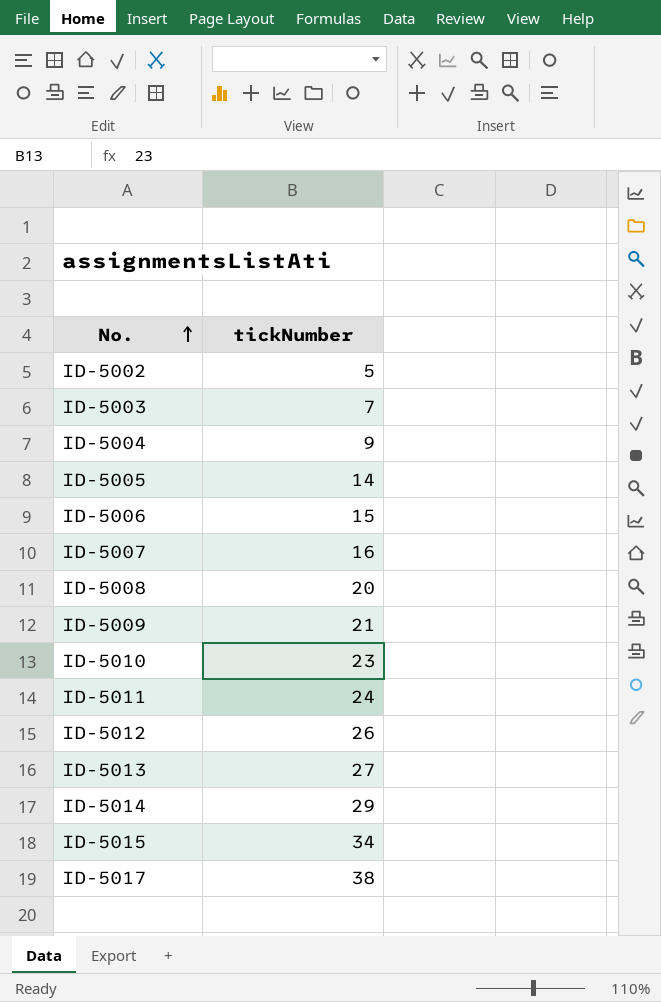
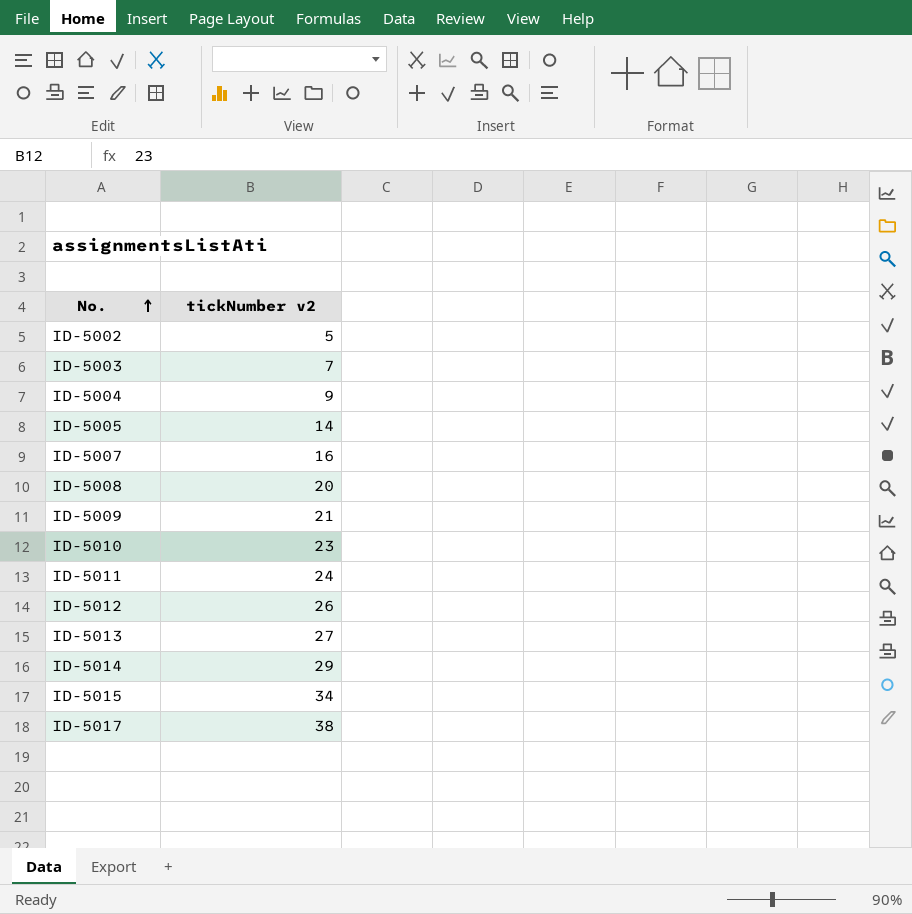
column name: tickNumber -> tickNumber v2
row ID-5006: 15 -> none

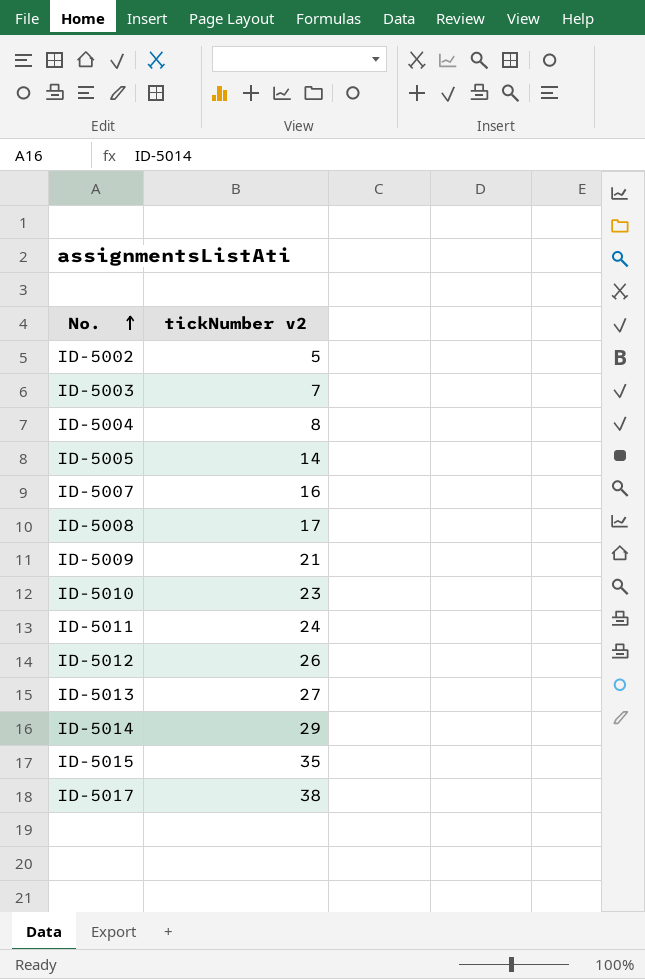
ID-5004 | tickNumber v2: 9 -> 8
ID-5008 | tickNumber v2: 20 -> 17
ID-5015 | tickNumber v2: 34 -> 35

